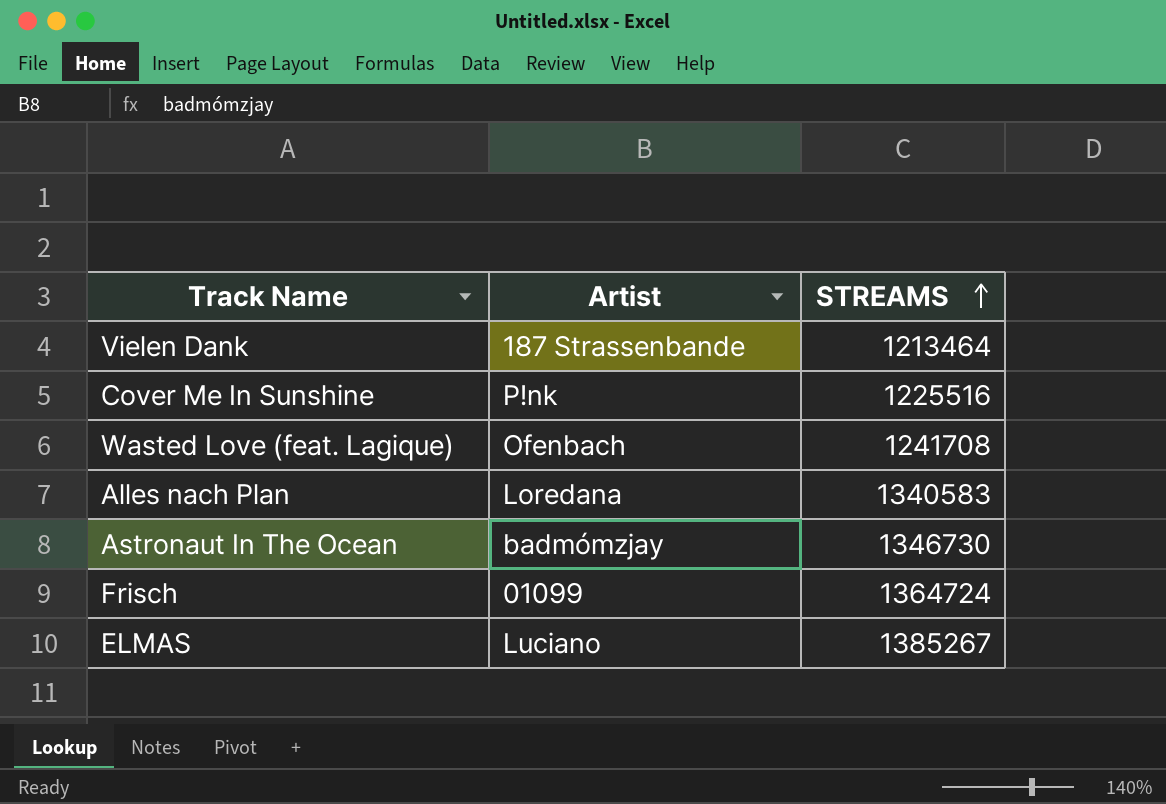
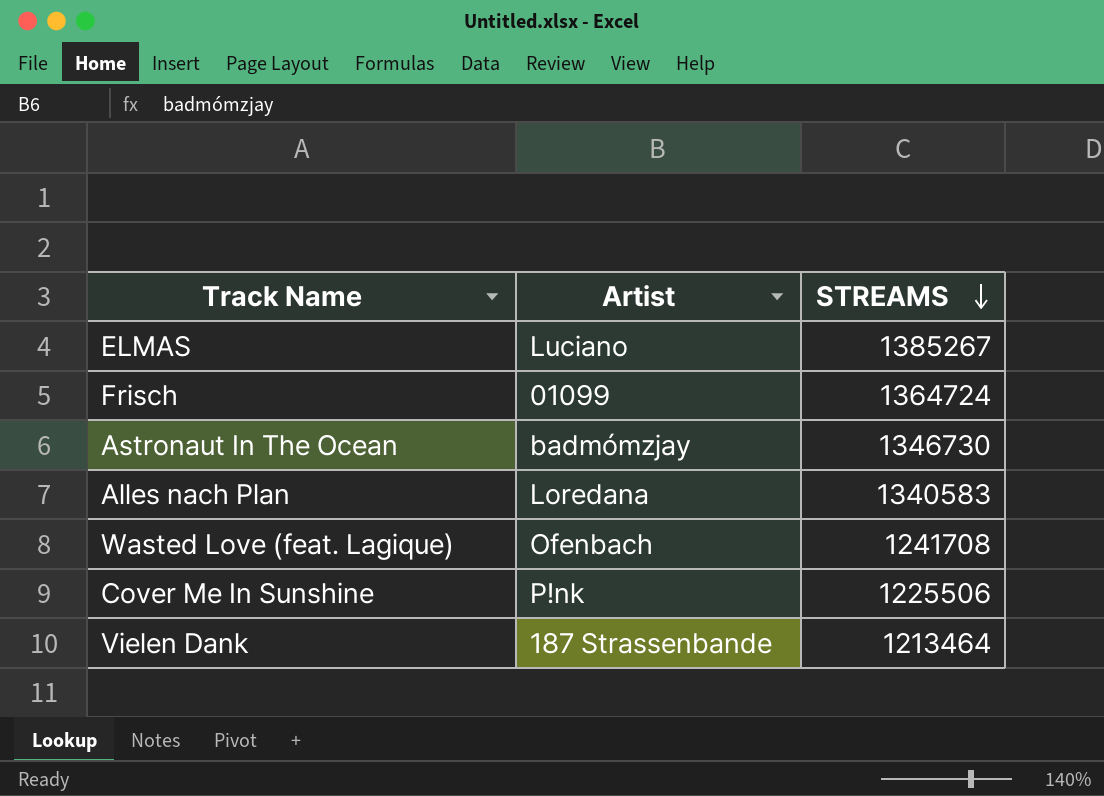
row order: STREAMS ascending -> STREAMS descending
Cover Me In Sunshine | STREAMS: 1225516 -> 1225506

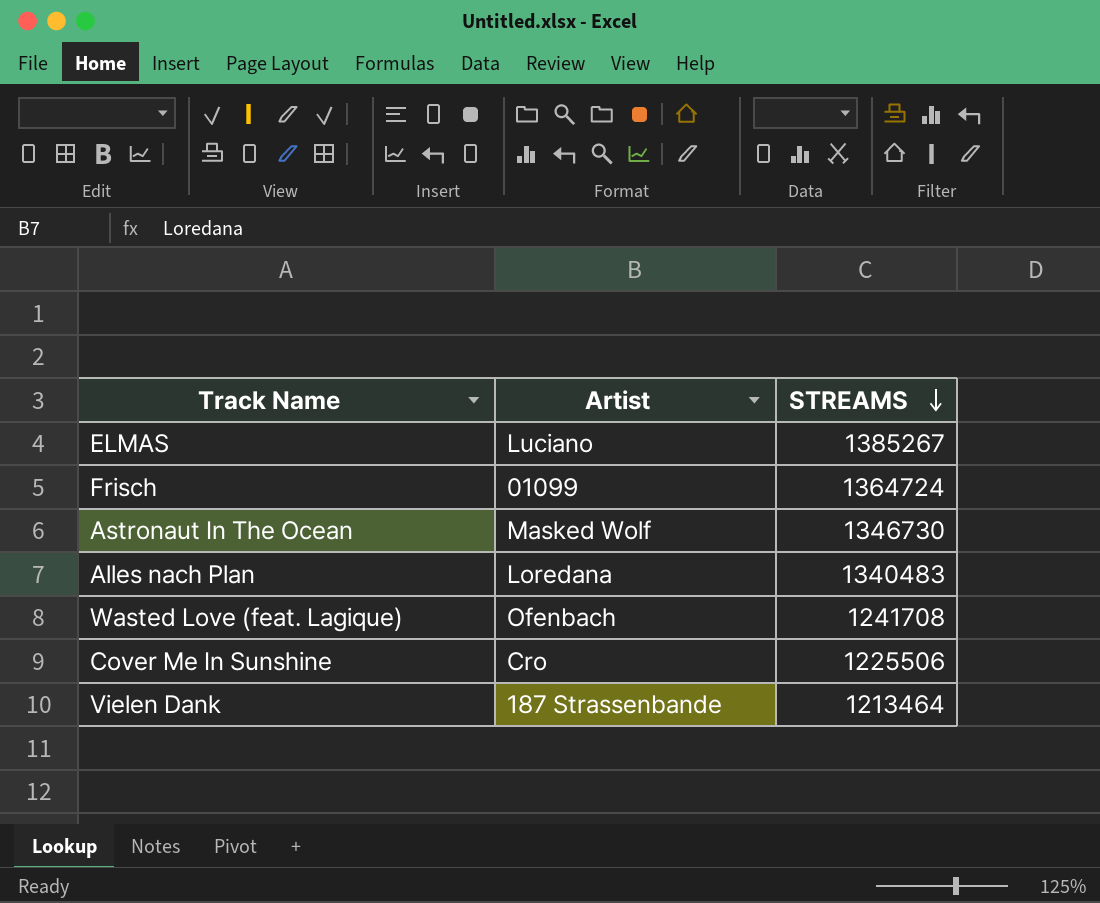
Astronaut In The Ocean | Artist: badmómzjay -> Masked Wolf
Alles nach Plan | STREAMS: 1340583 -> 1340483
Cover Me In Sunshine | Artist: P!nk -> Cro

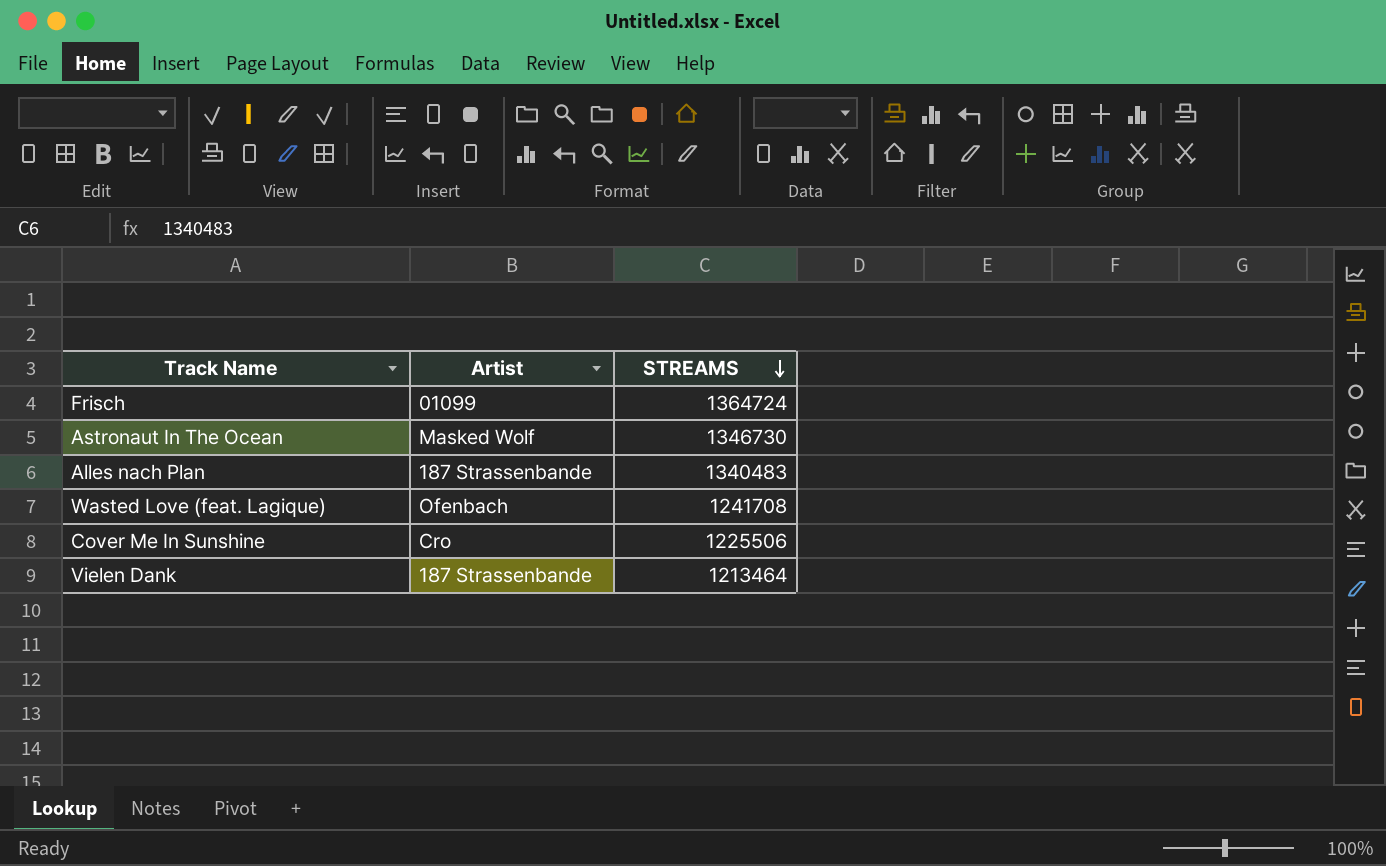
row ELMAS: Luciano | 1385267 -> none
Alles nach Plan | Artist: Loredana -> 187 Strassenbande

